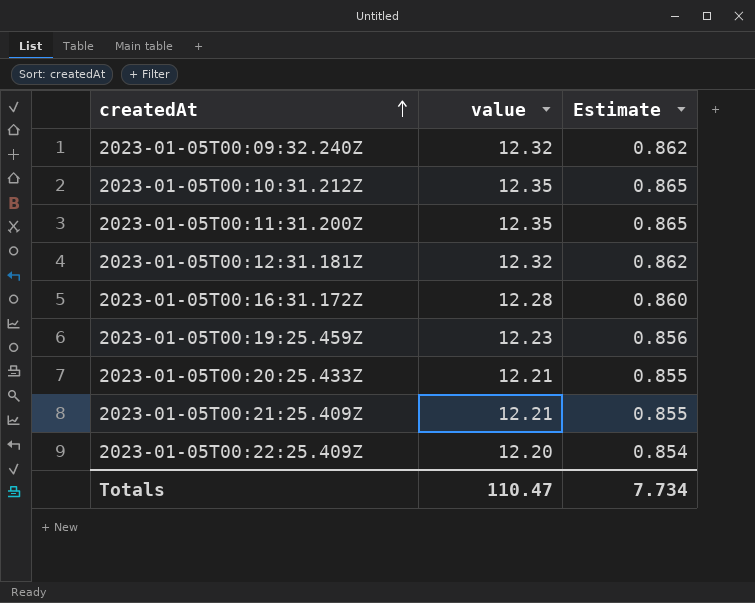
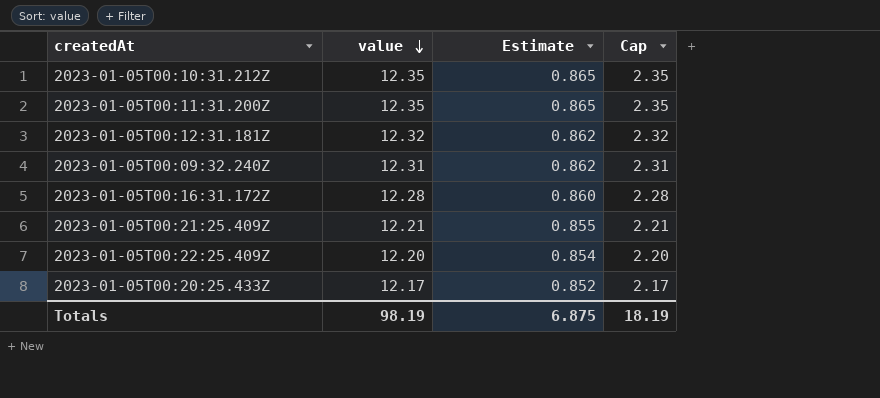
row order: createdAt ascending -> value descending
column Cap | formula: none -> [value] - 10
row 2023-01-05T00:19:25.459Z: 12.23 | 0.856 -> none
2023-01-05T00:09:32.240Z | value: 12.32 -> 12.31
2023-01-05T00:20:25.433Z | value: 12.21 -> 12.17
2023-01-05T00:20:25.433Z | Estimate: 0.855 -> 0.852
Totals | value: 110.47 -> 98.19
Totals | Estimate: 7.734 -> 6.875

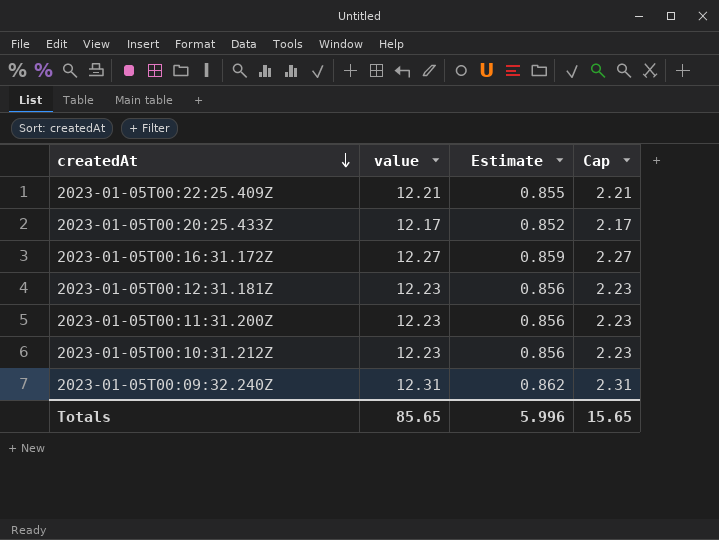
row order: value descending -> createdAt descending
row 2023-01-05T00:21:25.409Z: 12.21 | 0.855 | 2.21 -> none
2023-01-05T00:22:25.409Z | value: 12.20 -> 12.21
2023-01-05T00:22:25.409Z | Estimate: 0.854 -> 0.855
2023-01-05T00:22:25.409Z | Cap: 2.20 -> 2.21
2023-01-05T00:16:31.172Z | value: 12.28 -> 12.27
2023-01-05T00:16:31.172Z | Estimate: 0.860 -> 0.859
2023-01-05T00:16:31.172Z | Cap: 2.28 -> 2.27
2023-01-05T00:12:31.181Z | value: 12.32 -> 12.23
2023-01-05T00:12:31.181Z | Estimate: 0.862 -> 0.856
2023-01-05T00:12:31.181Z | Cap: 2.32 -> 2.23
2023-01-05T00:11:31.200Z | value: 12.35 -> 12.23
2023-01-05T00:11:31.200Z | Estimate: 0.865 -> 0.856
2023-01-05T00:11:31.200Z | Cap: 2.35 -> 2.23
2023-01-05T00:10:31.212Z | value: 12.35 -> 12.23
2023-01-05T00:10:31.212Z | Estimate: 0.865 -> 0.856
2023-01-05T00:10:31.212Z | Cap: 2.35 -> 2.23
Totals | value: 98.19 -> 85.65
Totals | Estimate: 6.875 -> 5.996
Totals | Cap: 18.19 -> 15.65

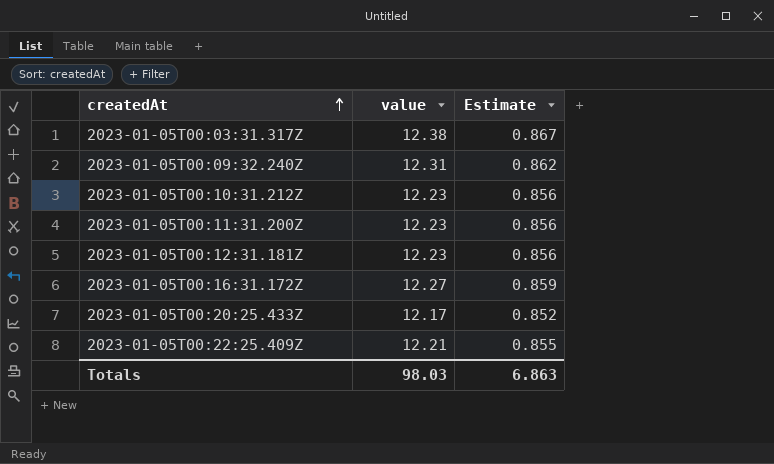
row order: createdAt descending -> createdAt ascending
column Cap | formula: [value] - 10 -> none
row 2023-01-05T00:03:31.317Z: none -> 12.38 | 0.867
Totals | value: 85.65 -> 98.03
Totals | Estimate: 5.996 -> 6.863

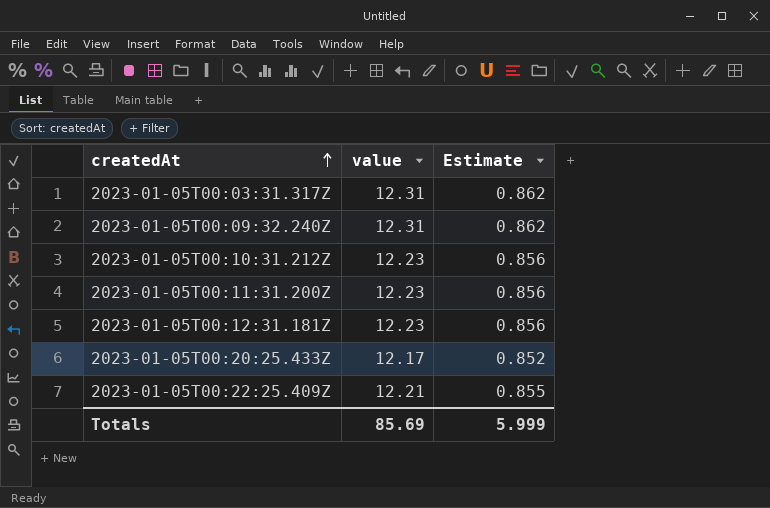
row 2023-01-05T00:16:31.172Z: 12.27 | 0.859 -> none
2023-01-05T00:03:31.317Z | value: 12.38 -> 12.31
2023-01-05T00:03:31.317Z | Estimate: 0.867 -> 0.862
Totals | value: 98.03 -> 85.69
Totals | Estimate: 6.863 -> 5.999

